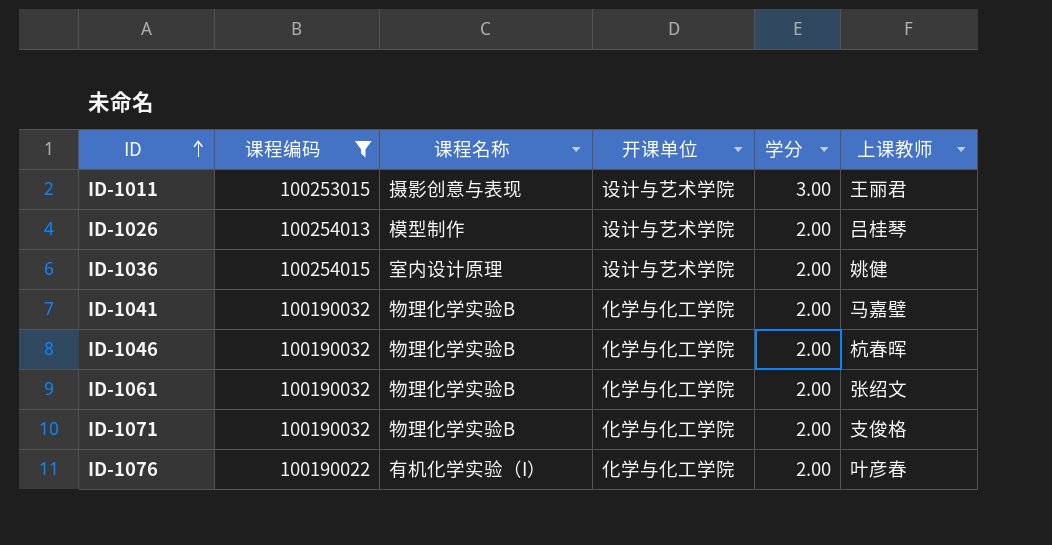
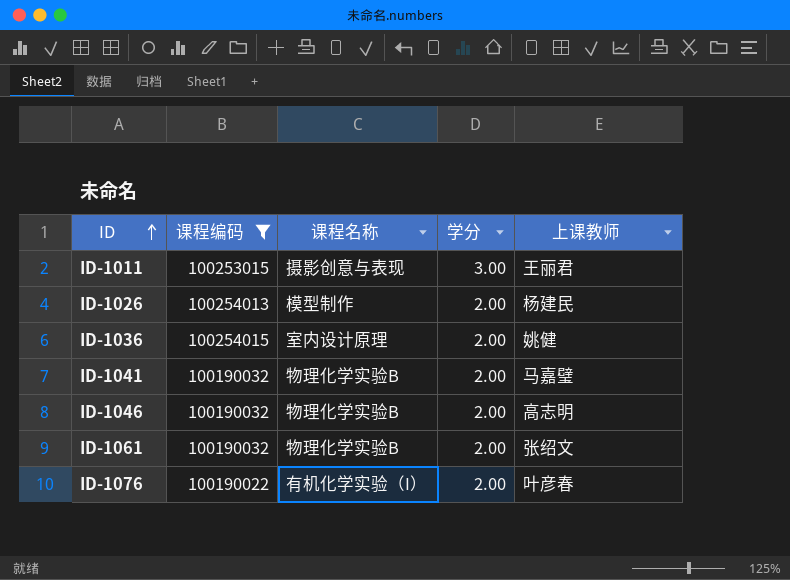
column 开课单位 | position: 4 -> none
row ID-1071: 100190032 | 物理化学实验B | 化学与化工学院 | 2.00 | 支俊格 -> none
ID-1026 | 上课教师: 吕桂琴 -> 杨建民
ID-1046 | 上课教师: 杭春晖 -> 高志明

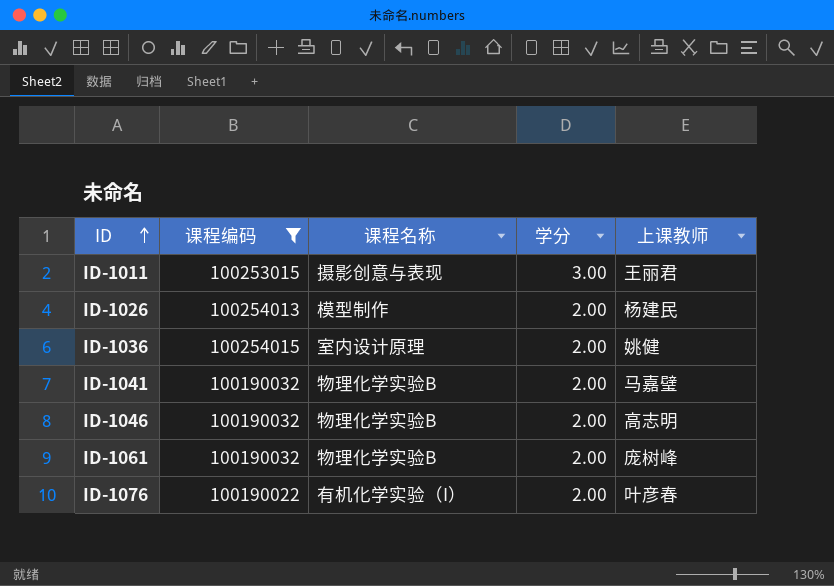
ID-1061 | 上课教师: 张绍文 -> 庞树峰

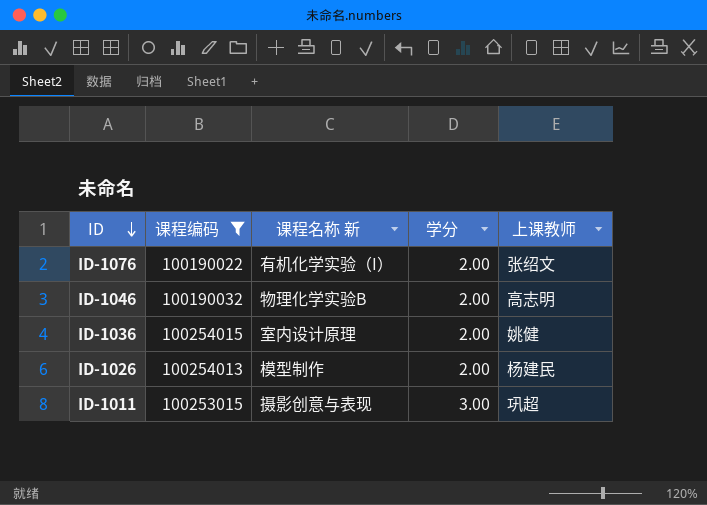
row order: ID ascending -> ID descending
column name: 课程名称 -> 课程名称 新
row ID-1041: 100190032 | 物理化学实验B | 2.00 | 马嘉璧 -> none
row ID-1061: 100190032 | 物理化学实验B | 2.00 | 庞树峰 -> none
ID-1076 | 上课教师: 叶彦春 -> 张绍文
ID-1011 | 上课教师: 王丽君 -> 巩超

